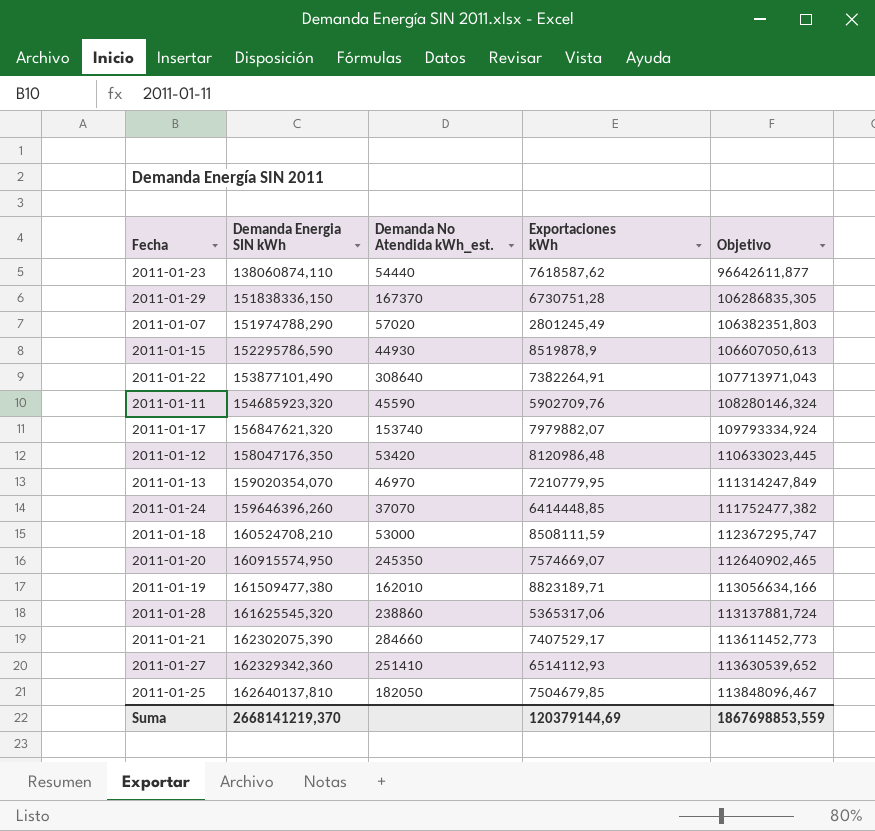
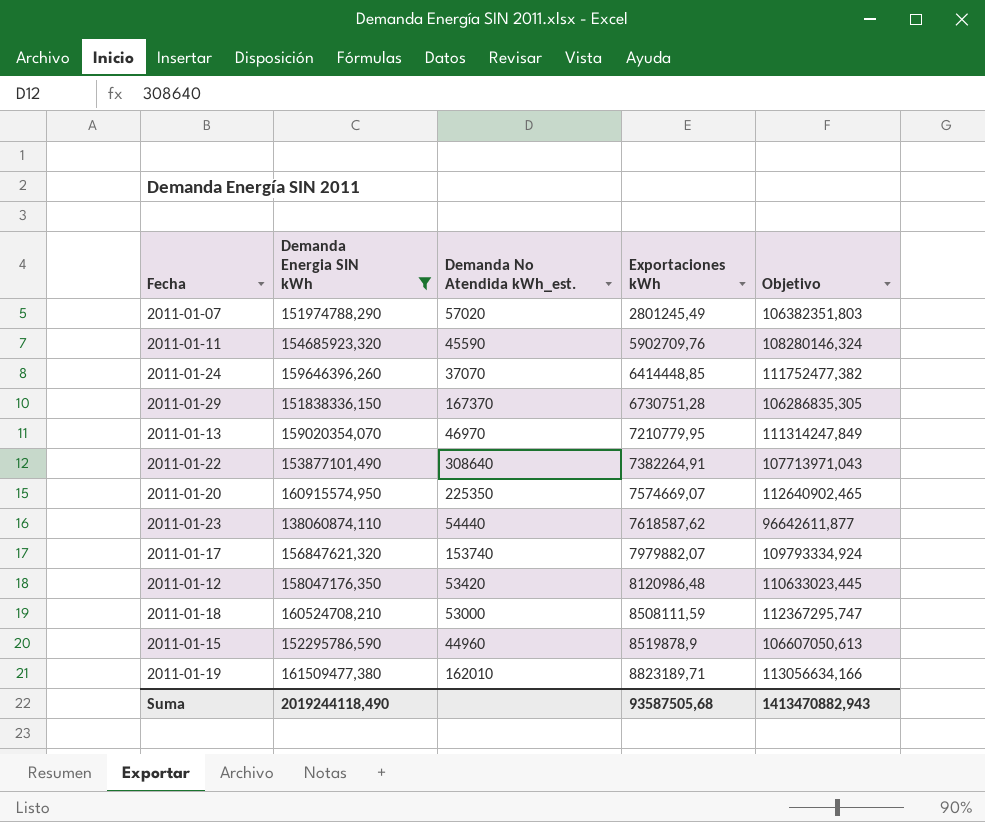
filter: none -> Demanda Energia SIN kWh <= 161509477,380
row order: Demanda Energia SIN kWh ascending -> Exportaciones kWh ascending
2011-01-20 | Demanda No Atendida kWh_est.: 245350 -> 225350
2011-01-15 | Demanda No Atendida kWh_est.: 44930 -> 44960
Suma | Demanda Energia SIN kWh: 2668141219,370 -> 2019244118,490
Suma | Exportaciones kWh: 120379144,69 -> 93587505,68
Suma | Objetivo: 1867698853,559 -> 1413470882,943

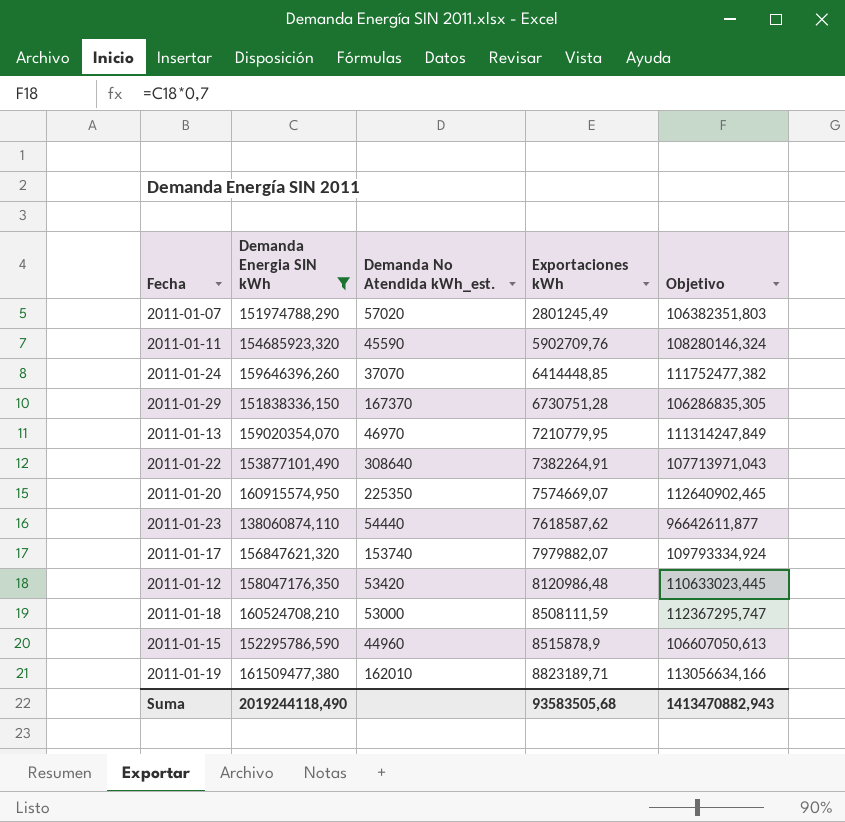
2011-01-15 | Exportaciones kWh: 8519878,9 -> 8515878,9
Suma | Exportaciones kWh: 93587505,68 -> 93583505,68

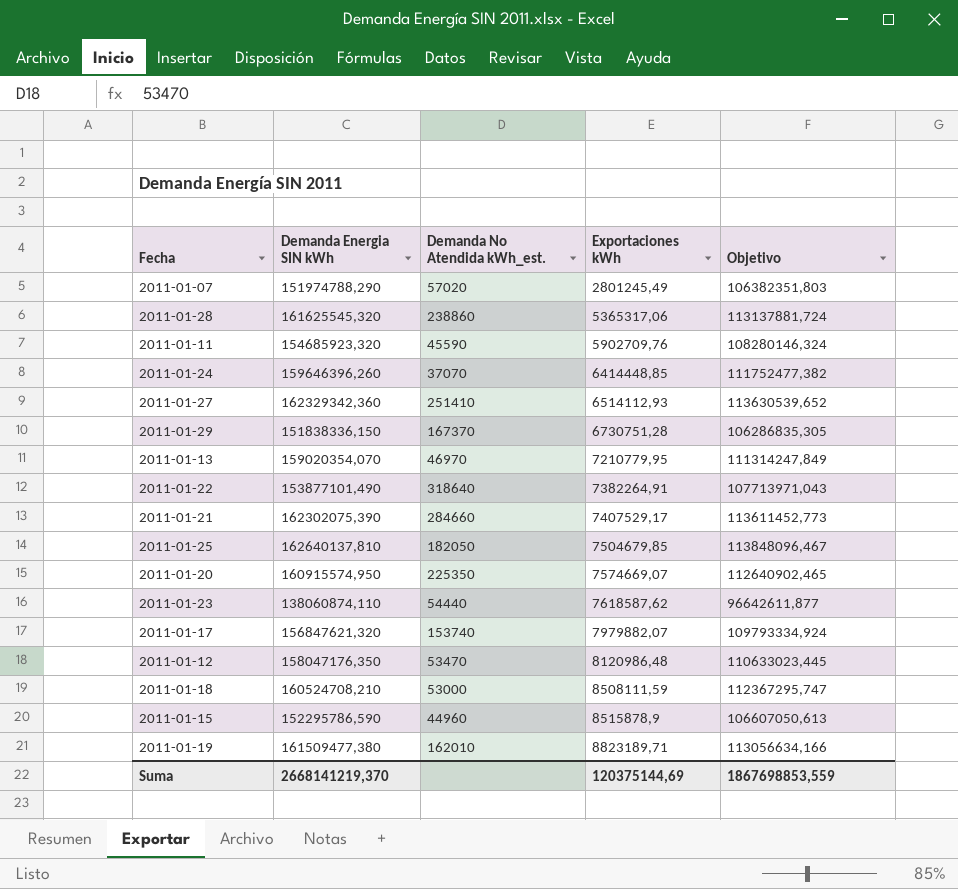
filter: Demanda Energia SIN kWh <= 161509477,380 -> none
2011-01-22 | Demanda No Atendida kWh_est.: 308640 -> 318640
2011-01-12 | Demanda No Atendida kWh_est.: 53420 -> 53470
Suma | Demanda Energia SIN kWh: 2019244118,490 -> 2668141219,370
Suma | Exportaciones kWh: 93583505,68 -> 120375144,69
Suma | Objetivo: 1413470882,943 -> 1867698853,559

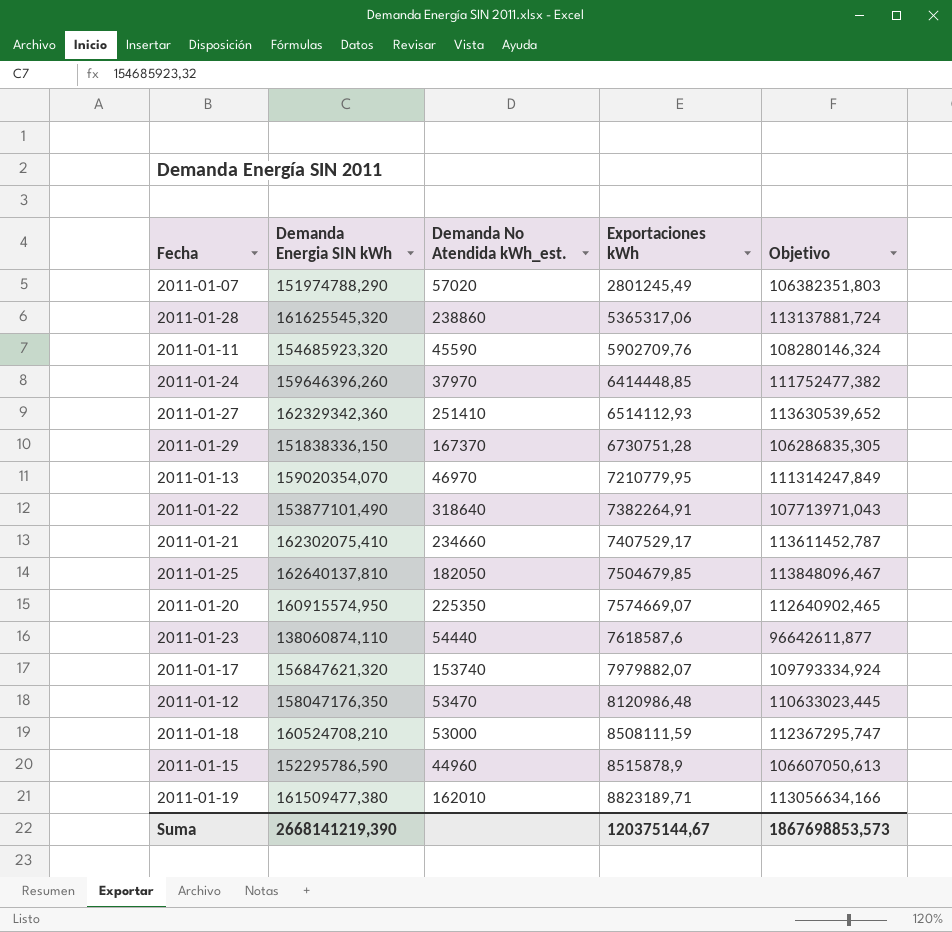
2011-01-24 | Demanda No Atendida kWh_est.: 37070 -> 37970
2011-01-21 | Demanda Energia SIN kWh: 162302075,390 -> 162302075,410
2011-01-21 | Demanda No Atendida kWh_est.: 284660 -> 234660
2011-01-21 | Objetivo: 113611452,773 -> 113611452,787
2011-01-23 | Exportaciones kWh: 7618587,62 -> 7618587,6
Suma | Demanda Energia SIN kWh: 2668141219,370 -> 2668141219,390
Suma | Exportaciones kWh: 120375144,69 -> 120375144,67
Suma | Objetivo: 1867698853,559 -> 1867698853,573

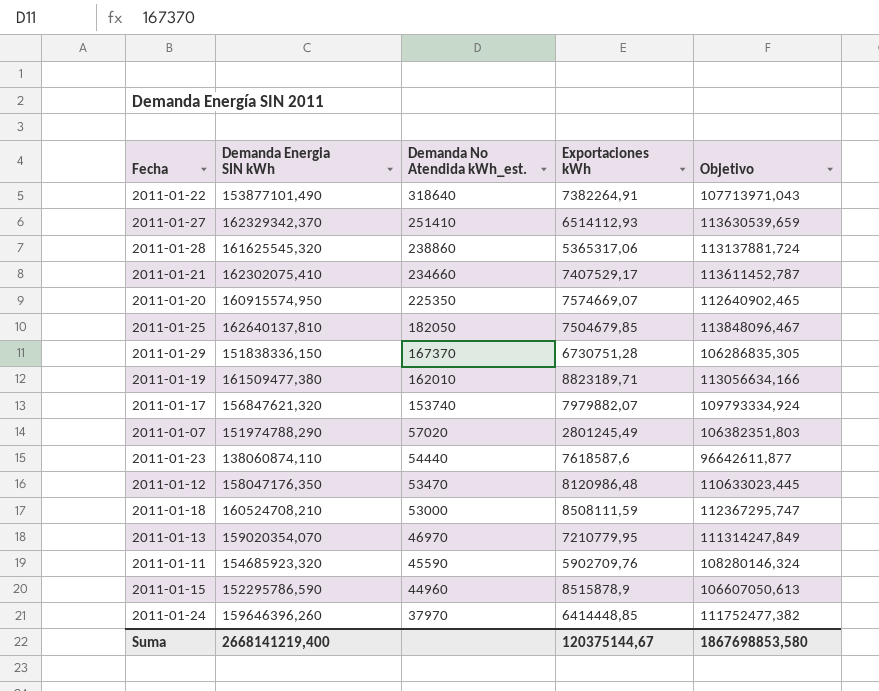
row order: Exportaciones kWh ascending -> Demanda No Atendida kWh_est. descending
2011-01-27 | Demanda Energia SIN kWh: 162329342,360 -> 162329342,370
2011-01-27 | Objetivo: 113630539,652 -> 113630539,659
Suma | Demanda Energia SIN kWh: 2668141219,390 -> 2668141219,400
Suma | Objetivo: 1867698853,573 -> 1867698853,580

